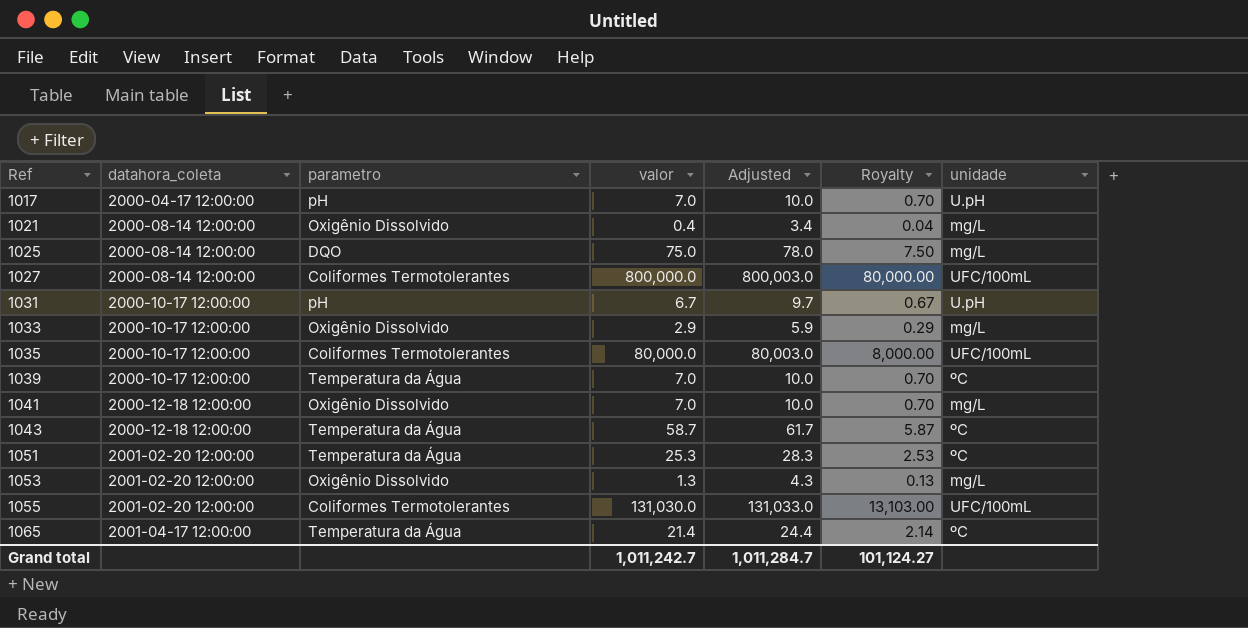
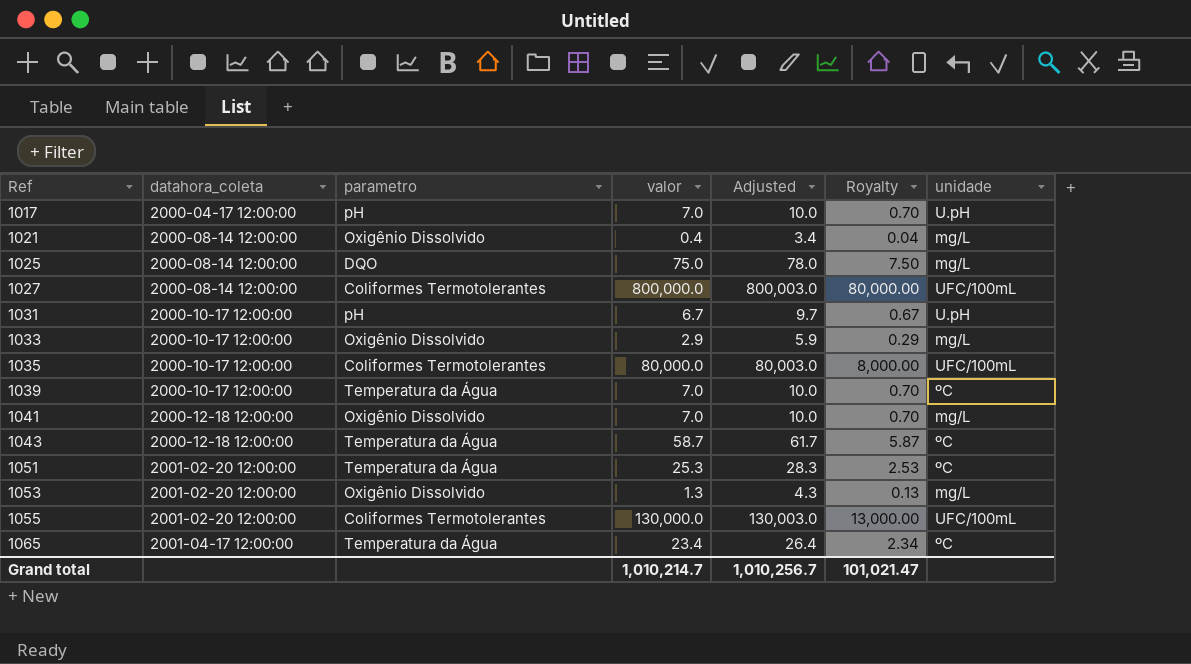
1055 | valor: 131,030.0 -> 130,000.0
1055 | Adjusted: 131,033.0 -> 130,003.0
1055 | Royalty: 13,103.00 -> 13,000.00
1065 | valor: 21.4 -> 23.4
1065 | Adjusted: 24.4 -> 26.4
1065 | Royalty: 2.14 -> 2.34
Grand total | valor: 1,011,242.7 -> 1,010,214.7
Grand total | Adjusted: 1,011,284.7 -> 1,010,256.7
Grand total | Royalty: 101,124.27 -> 101,021.47

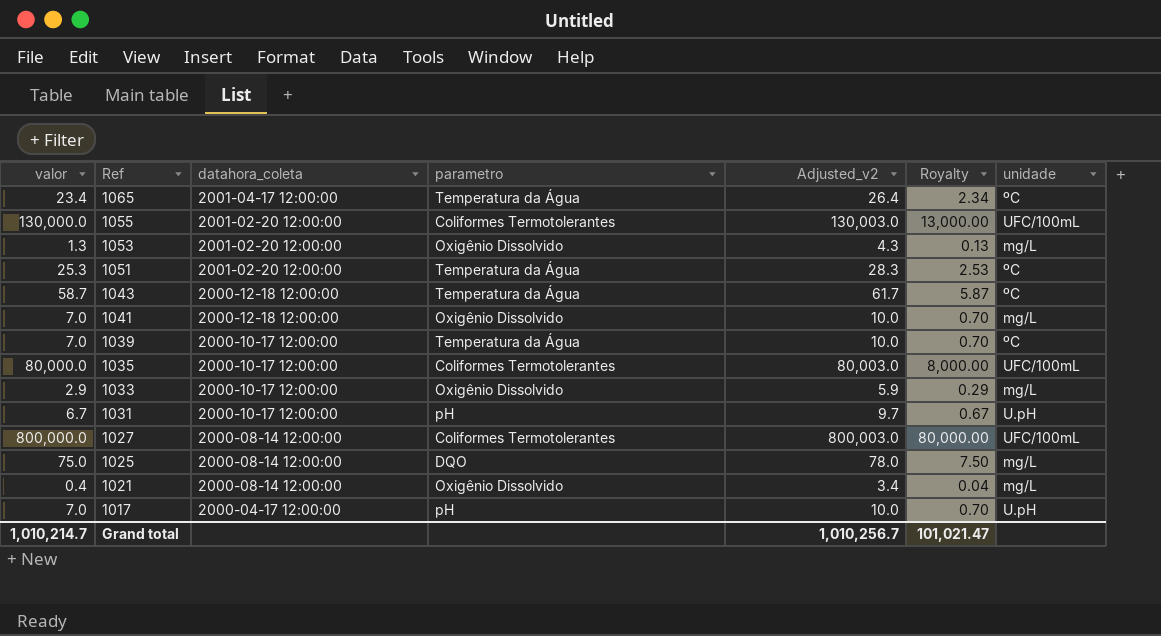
row order: Ref ascending -> Ref descending
column valor | position: 4 -> 1
column name: Adjusted -> Adjusted_v2

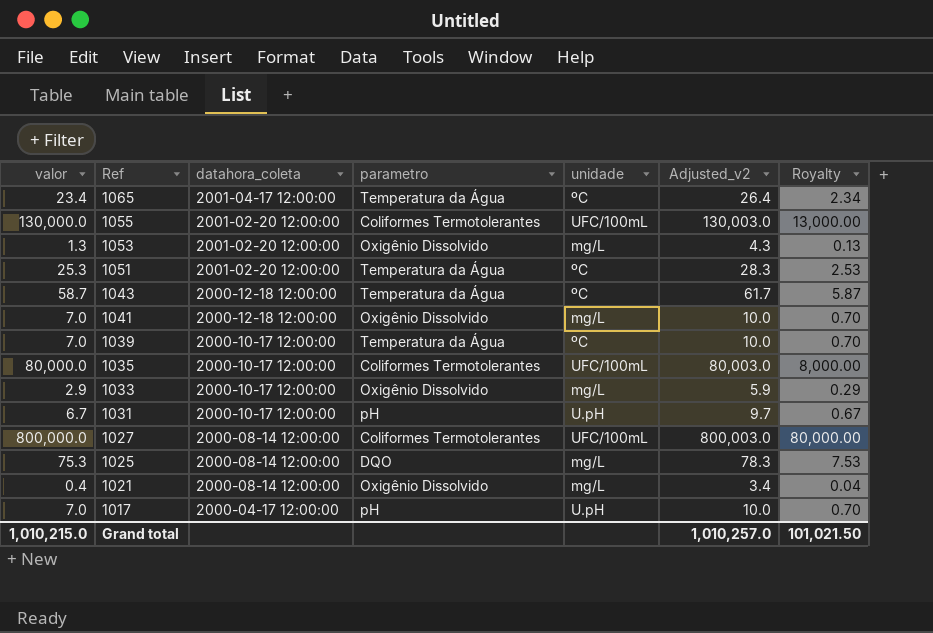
column unidade | position: 7 -> 5
1025 | valor: 75.0 -> 75.3
1025 | Adjusted_v2: 78.0 -> 78.3
1025 | Royalty: 7.50 -> 7.53
Grand total | valor: 1,010,214.7 -> 1,010,215.0
Grand total | Adjusted_v2: 1,010,256.7 -> 1,010,257.0
Grand total | Royalty: 101,021.47 -> 101,021.50

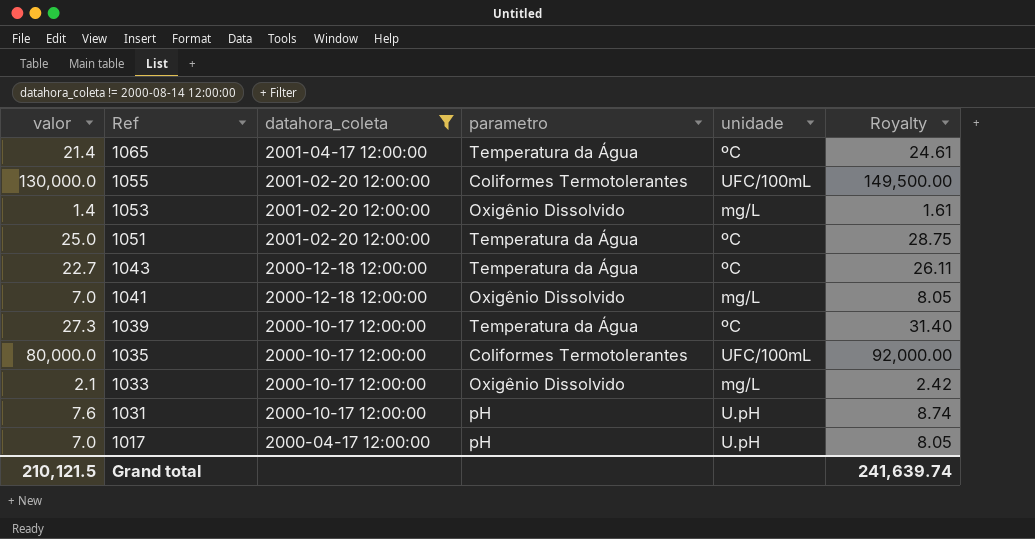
filter: none -> datahora_coleta != 2000-08-14 12:00:00
column Adjusted_v2 | formula: [valor] + 3 -> none
column Royalty | formula: [valor] * 0.1 -> [valor] * 1.15
1065 | valor: 23.4 -> 21.4
1053 | valor: 1.3 -> 1.4
1051 | valor: 25.3 -> 25.0
1043 | valor: 58.7 -> 22.7
1039 | valor: 7.0 -> 27.3
1033 | valor: 2.9 -> 2.1
1031 | valor: 6.7 -> 7.6
Grand total | valor: 1,010,215.0 -> 210,121.5
Grand total | Royalty: 101,021.50 -> 241,639.74

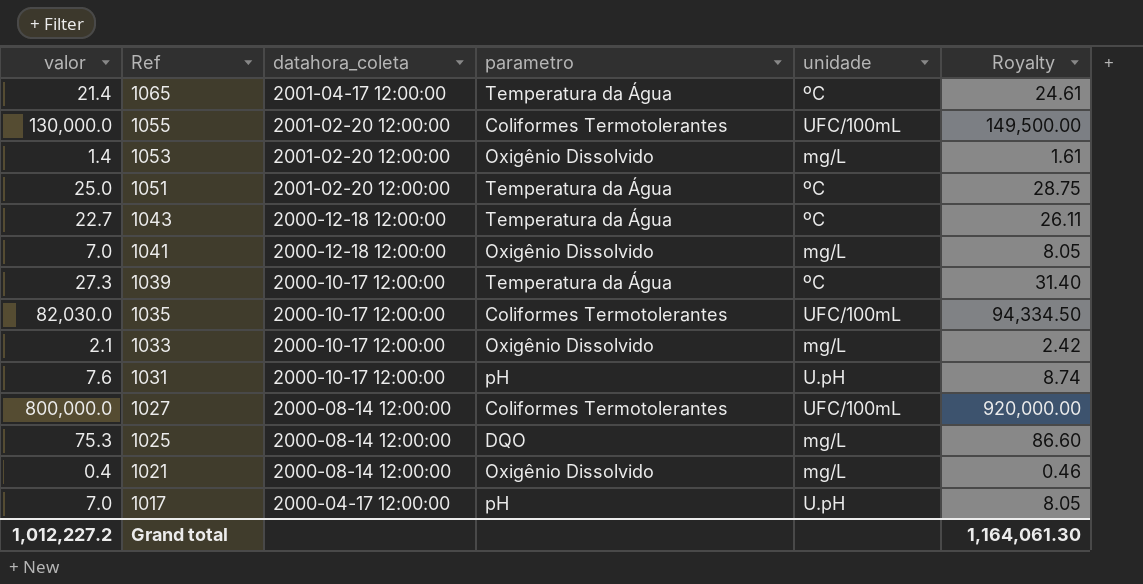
filter: datahora_coleta != 2000-08-14 12:00:00 -> none
1035 | valor: 80,000.0 -> 82,030.0
1035 | Royalty: 92,000.00 -> 94,334.50
Grand total | valor: 210,121.5 -> 1,012,227.2
Grand total | Royalty: 241,639.74 -> 1,164,061.30

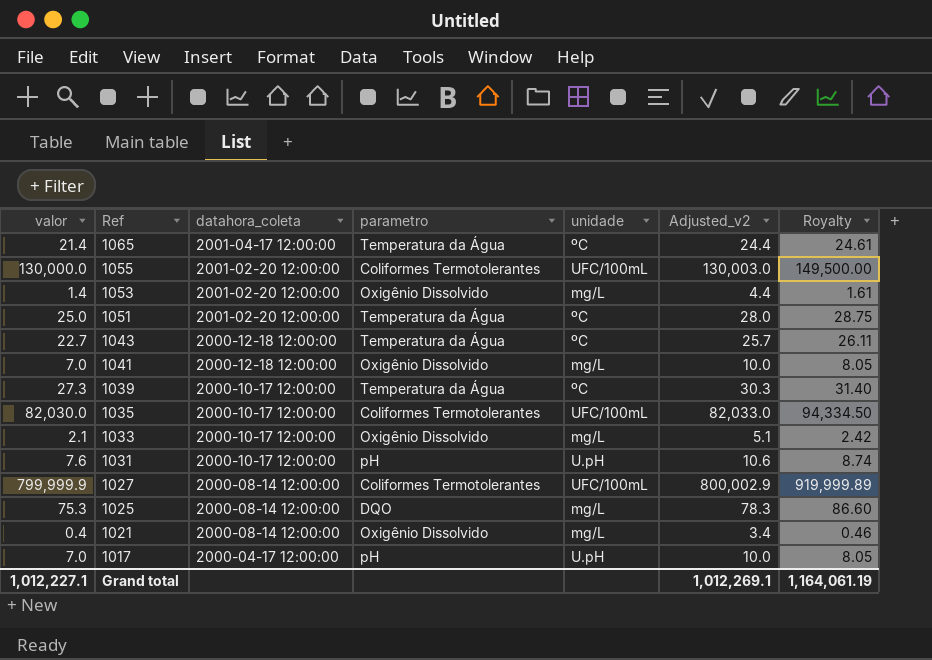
column Adjusted_v2 | formula: none -> [valor] + 3
1027 | valor: 800,000.0 -> 799,999.9
1027 | Royalty: 920,000.00 -> 919,999.89
Grand total | valor: 1,012,227.2 -> 1,012,227.1
Grand total | Royalty: 1,164,061.30 -> 1,164,061.19

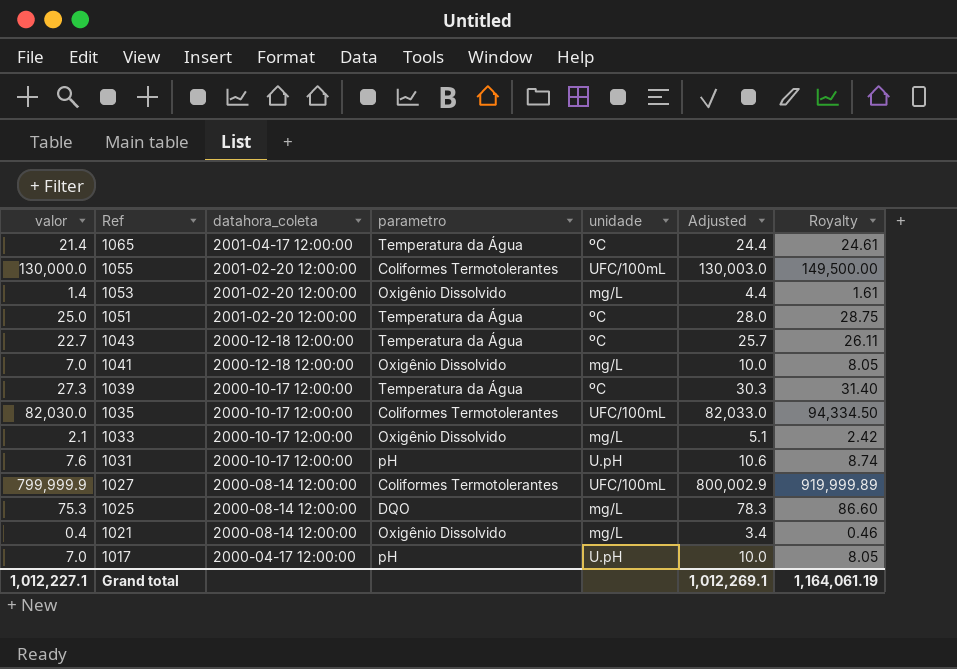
column name: Adjusted_v2 -> Adjusted

